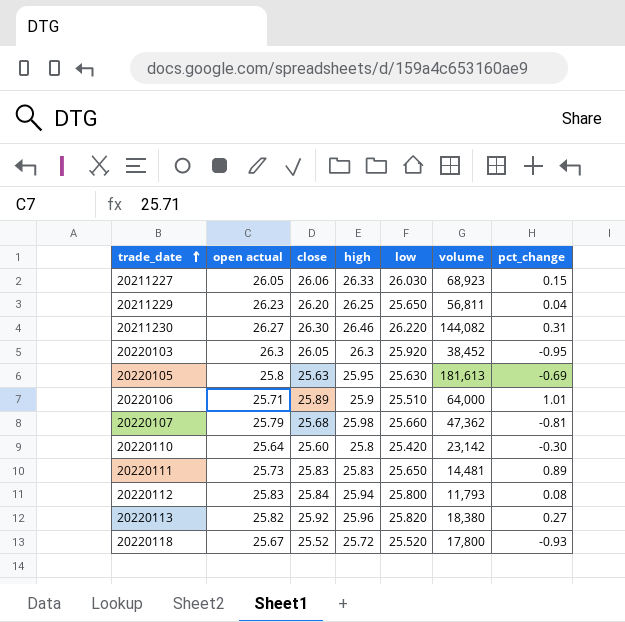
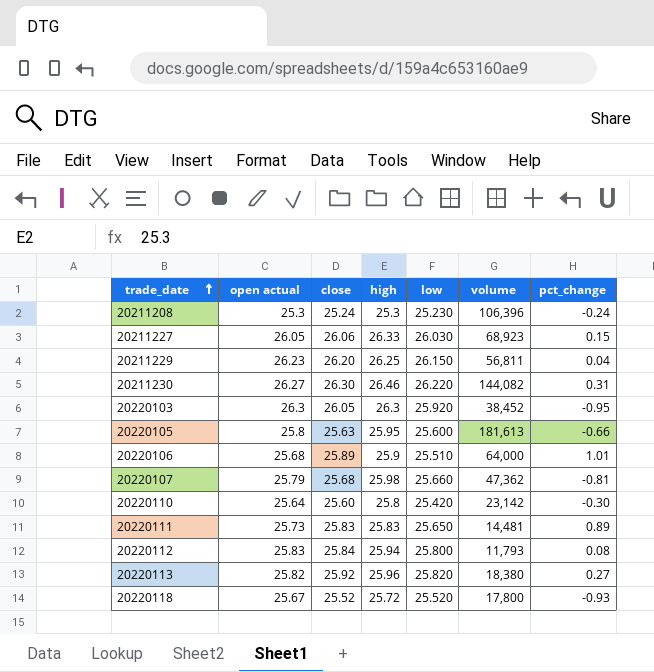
row 20211208: none -> 25.3 | 25.24 | 25.3 | 25.230 | 106,396 | -0.24
20211229 | low: 25.650 -> 26.150
20220105 | low: 25.630 -> 25.600
20220105 | pct_change: -0.69 -> -0.66
20220106 | open actual: 25.71 -> 25.68

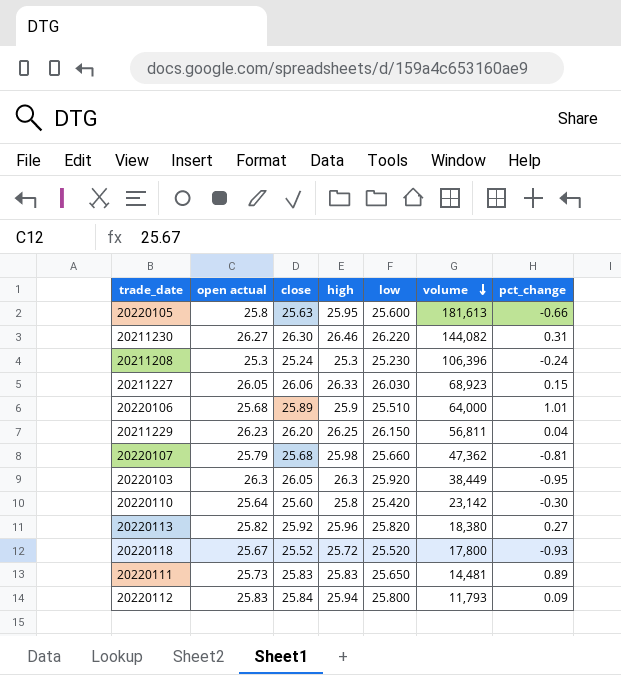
row order: trade_date ascending -> volume descending
20220103 | volume: 38,452 -> 38,449
20220112 | pct_change: 0.08 -> 0.09

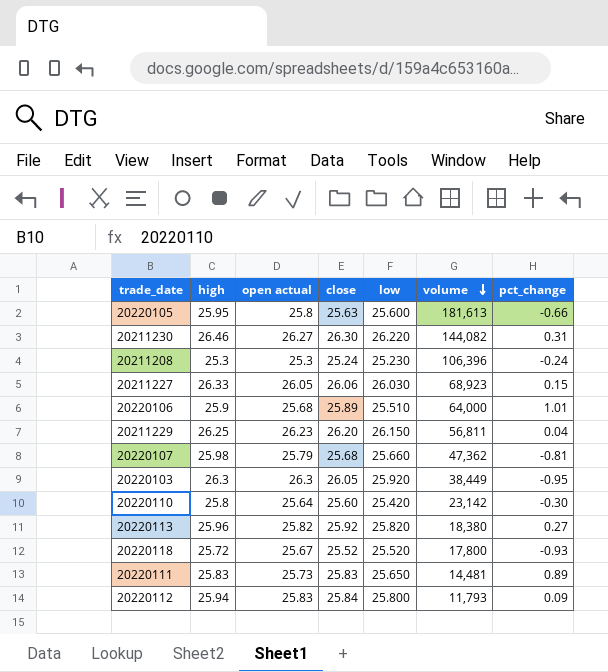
column high | position: 4 -> 2

